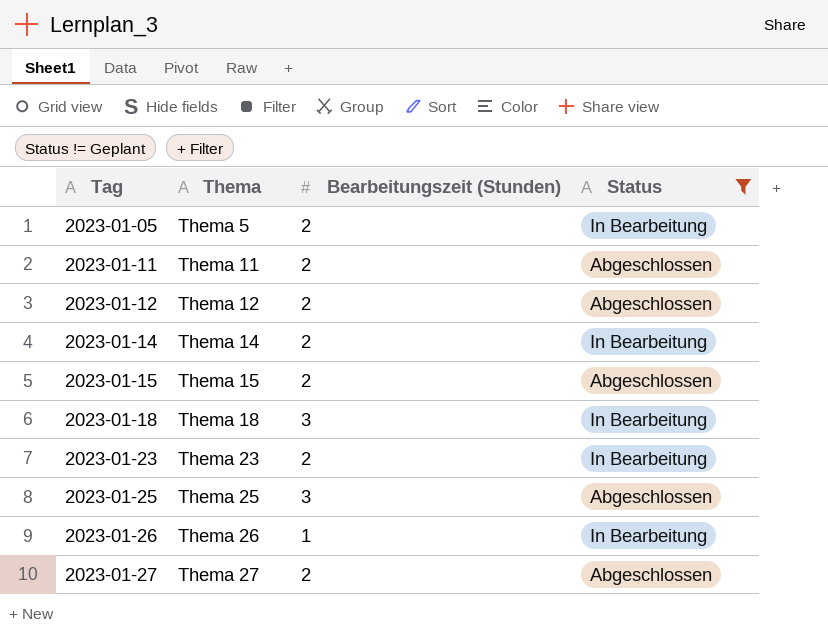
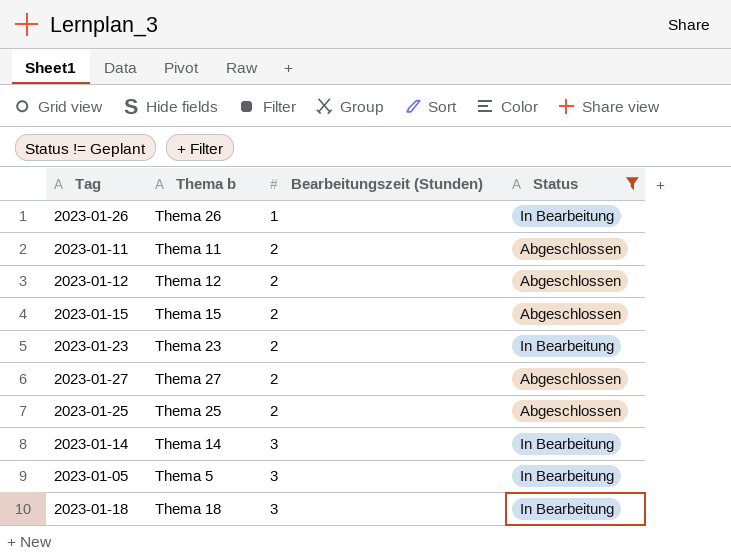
row order: Tag ascending -> Bearbeitungszeit (Stunden) ascending
column name: Thema -> Thema b
2023-01-25 | Bearbeitungszeit (Stunden): 3 -> 2
2023-01-14 | Bearbeitungszeit (Stunden): 2 -> 3
2023-01-05 | Bearbeitungszeit (Stunden): 2 -> 3

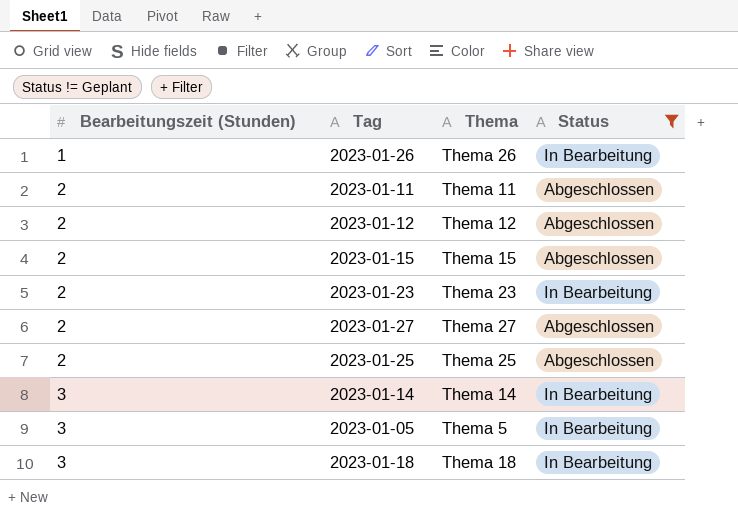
column Bearbeitungszeit (Stunden) | position: 3 -> 1
column name: Thema b -> Thema

